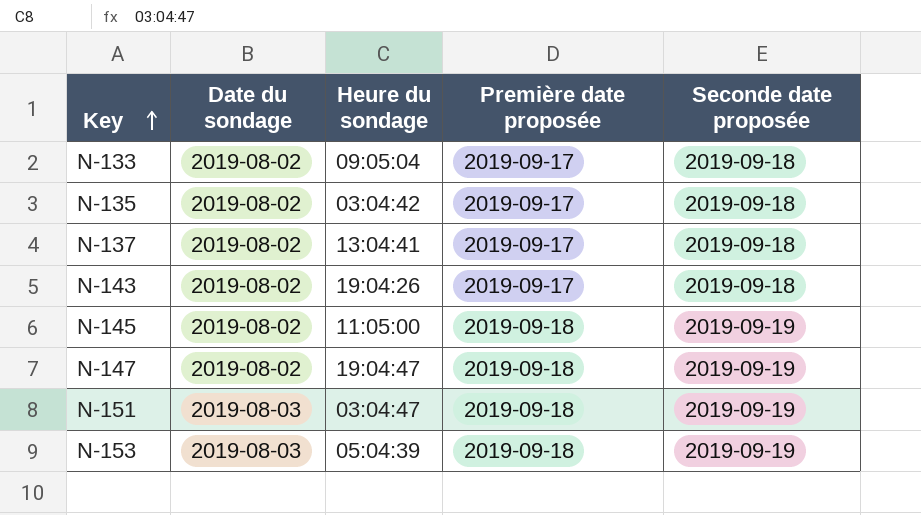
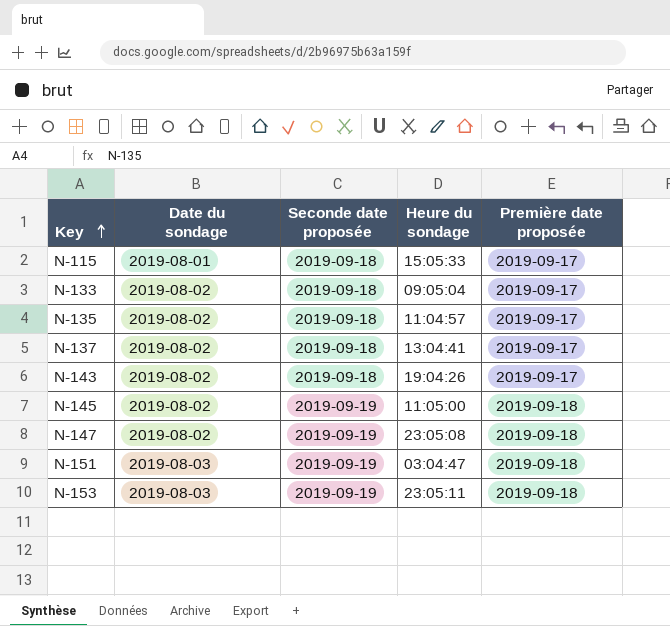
column Seconde date proposée | position: 5 -> 3
row N-115: none -> 2019-08-01 | 2019-09-18 | 15:05:33 | 2019-09-17
N-135 | Heure du sondage: 03:04:42 -> 11:04:57
N-147 | Heure du sondage: 19:04:47 -> 23:05:08
N-153 | Heure du sondage: 05:04:39 -> 23:05:11

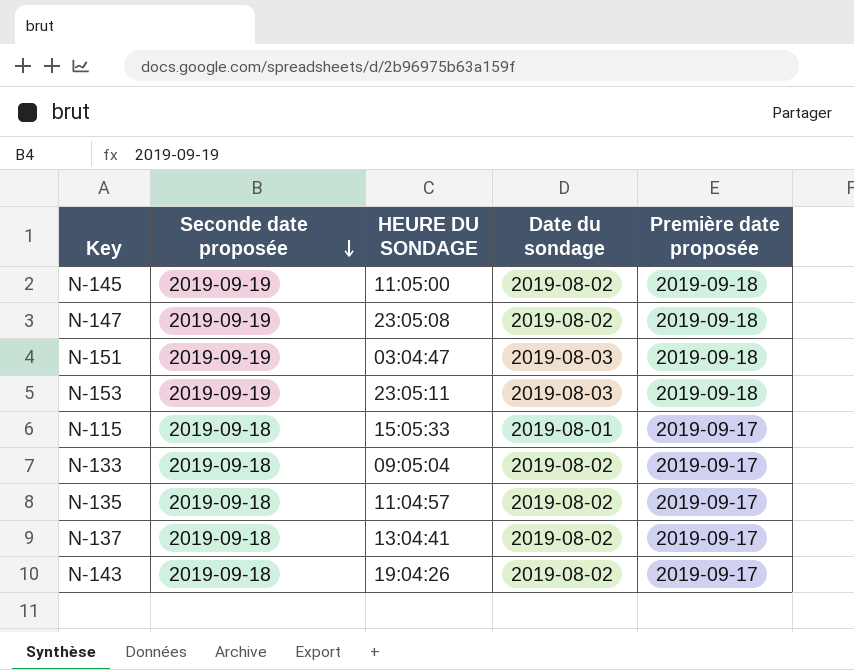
row order: Key ascending -> Seconde date proposée descending
column name: Heure du sondage -> HEURE DU SONDAGE
column Date du sondage | position: 2 -> 4

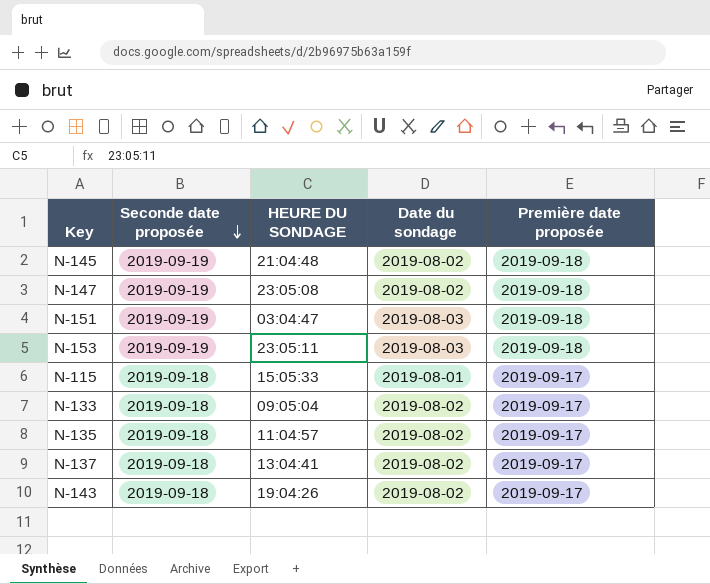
N-145 | HEURE DU SONDAGE: 11:05:00 -> 21:04:48

